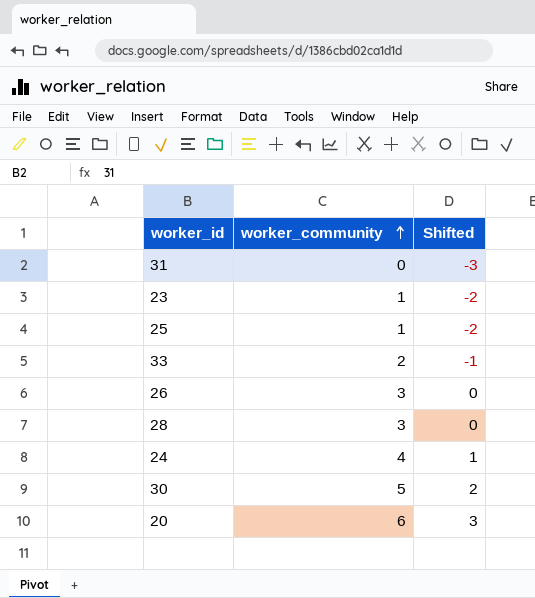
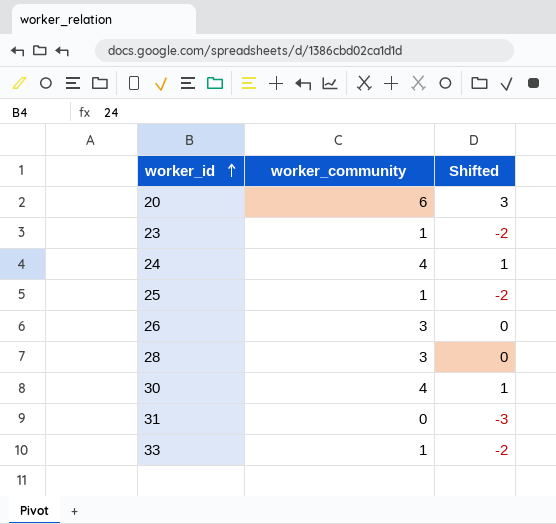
row order: worker_community ascending -> worker_id ascending
30 | worker_community: 5 -> 4
30 | Shifted: 2 -> 1
33 | worker_community: 2 -> 1
33 | Shifted: -1 -> -2

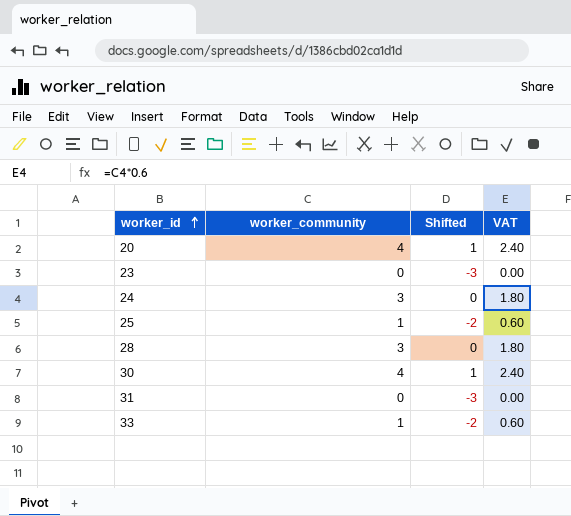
column VAT | formula: none -> [worker_community] * 0.6
row 26: 3 | 0 -> none
20 | worker_community: 6 -> 4
20 | Shifted: 3 -> 1
23 | worker_community: 1 -> 0
23 | Shifted: -2 -> -3
24 | worker_community: 4 -> 3
24 | Shifted: 1 -> 0

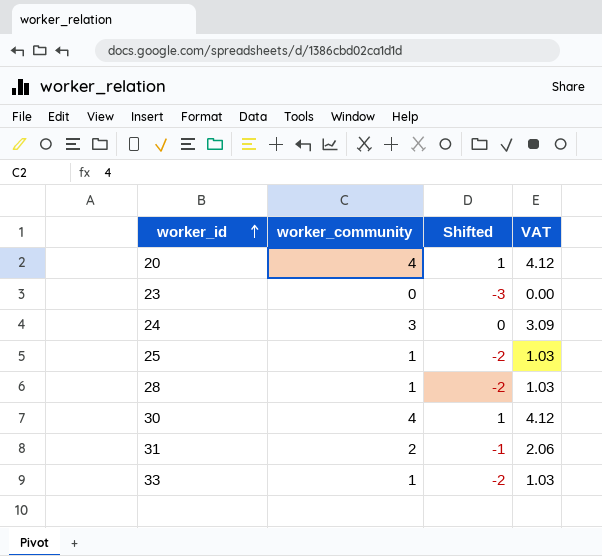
column VAT | formula: [worker_community] * 0.6 -> [worker_community] * 1.03
28 | worker_community: 3 -> 1
28 | Shifted: 0 -> -2
31 | worker_community: 0 -> 2
31 | Shifted: -3 -> -1

